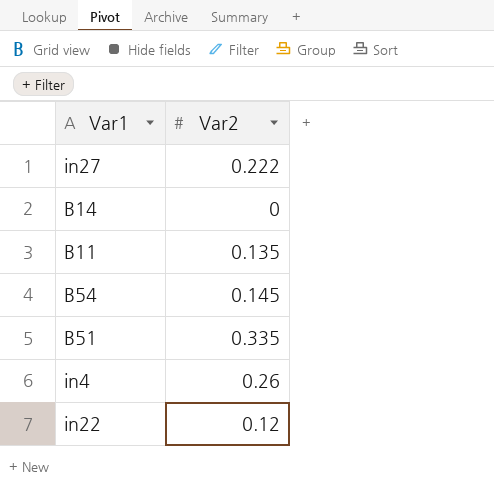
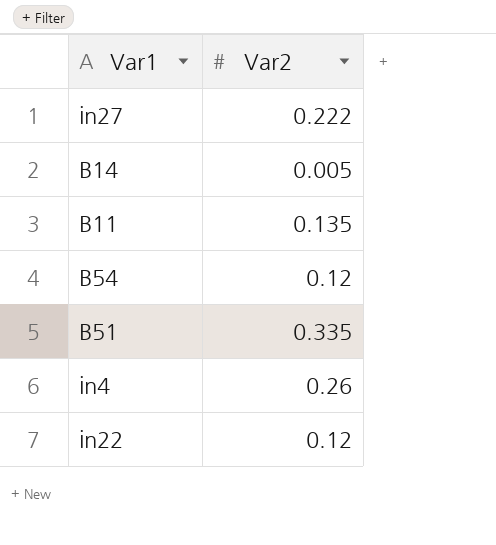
B14 | Var2: 0 -> 0.005
B54 | Var2: 0.145 -> 0.12

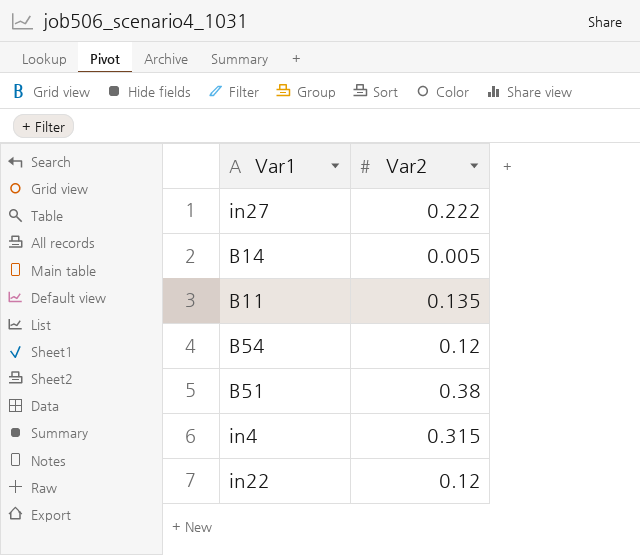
B51 | Var2: 0.335 -> 0.38
in4 | Var2: 0.26 -> 0.315

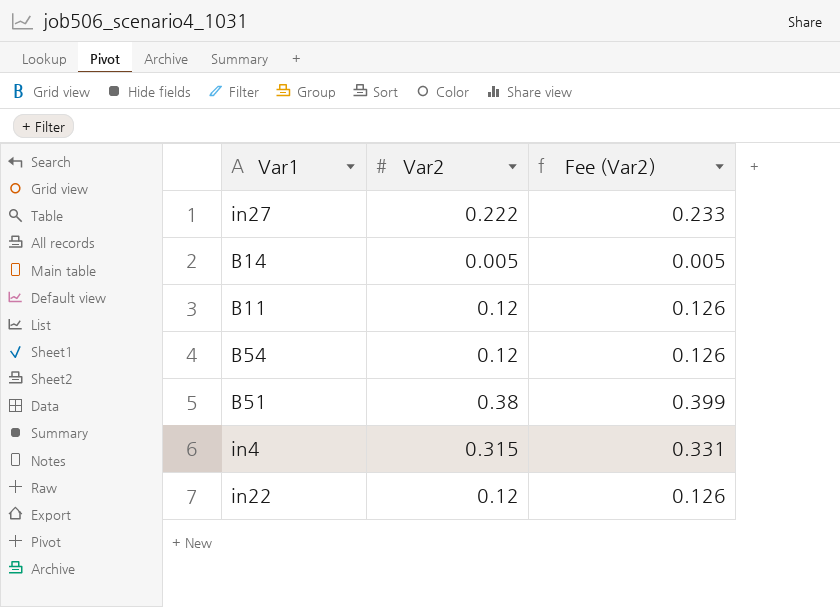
column Fee (Var2) | formula: none -> [Var2] * 1.05
B11 | Var2: 0.135 -> 0.12

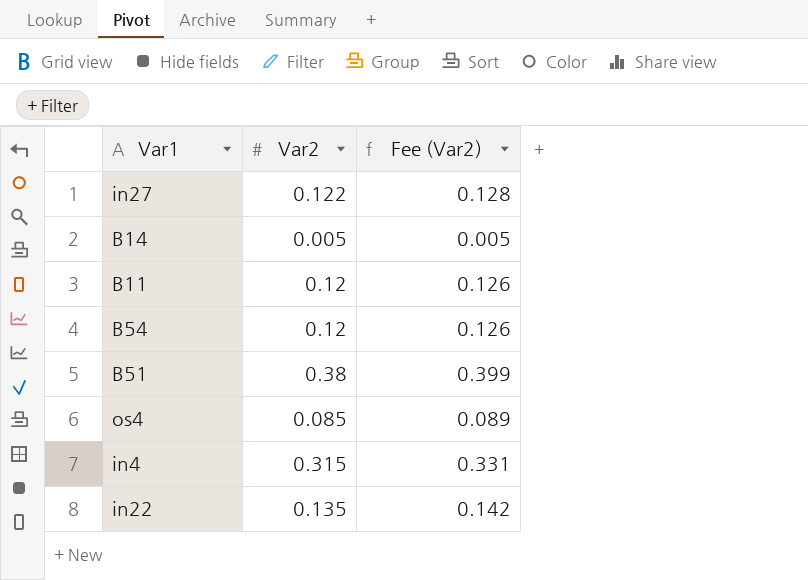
in27 | Var2: 0.222 -> 0.122
in27 | Fee (Var2): 0.233 -> 0.128
row os4: none -> 0.085 | 0.089
in22 | Var2: 0.12 -> 0.135
in22 | Fee (Var2): 0.126 -> 0.142

